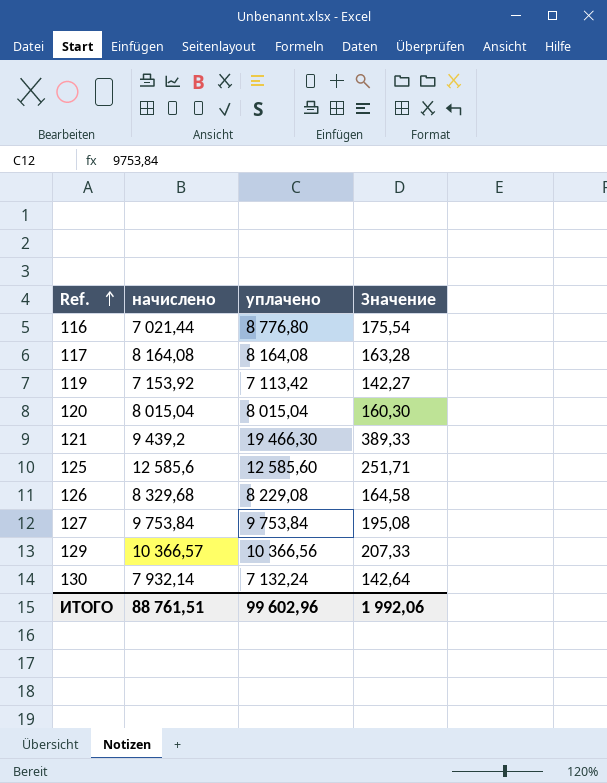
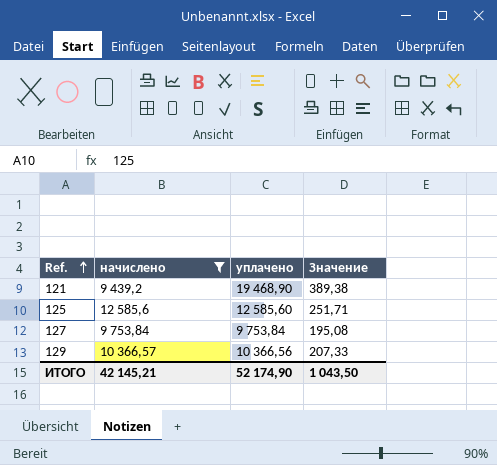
filter: none -> начислено >= 9 439,2
121 | уплачено: 19 466,30 -> 19 468,90
121 | Значение: 389,33 -> 389,38
ИТОГО | начислено: 88 761,51 -> 42 145,21
ИТОГО | уплачено: 99 602,96 -> 52 174,90
ИТОГО | Значение: 1 992,06 -> 1 043,50

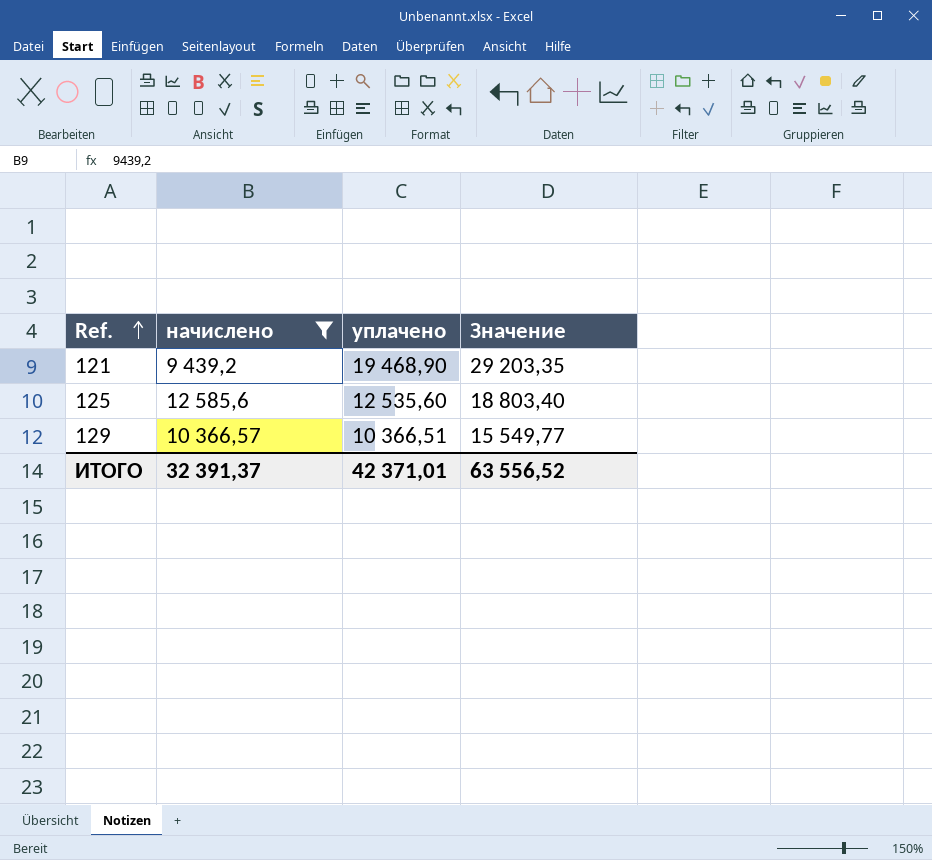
column Значение | formula: [уплачено] * 0,02 -> [уплачено] * 1,5
row 127: 9 753,84 | 9 753,84 | 195,08 -> none
125 | уплачено: 12 585,60 -> 12 535,60
129 | уплачено: 10 366,56 -> 10 366,51
ИТОГО | начислено: 42 145,21 -> 32 391,37
ИТОГО | уплачено: 52 174,90 -> 42 371,01
ИТОГО | Значение: 1 043,50 -> 63 556,52

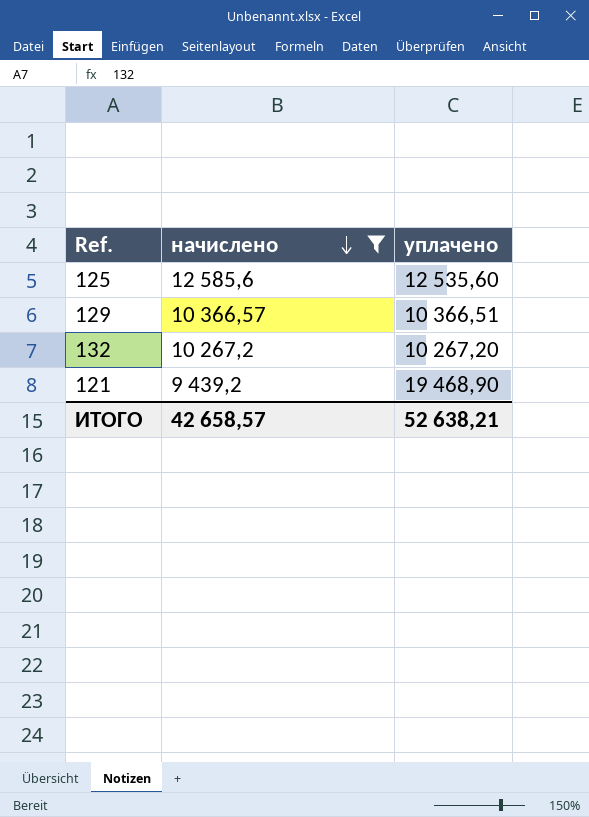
row order: Ref. ascending -> начислено descending
column Значение | formula: [уплачено] * 1,5 -> none
row 132: none -> 10 267,2 | 10 267,20
ИТОГО | начислено: 32 391,37 -> 42 658,57
ИТОГО | уплачено: 42 371,01 -> 52 638,21

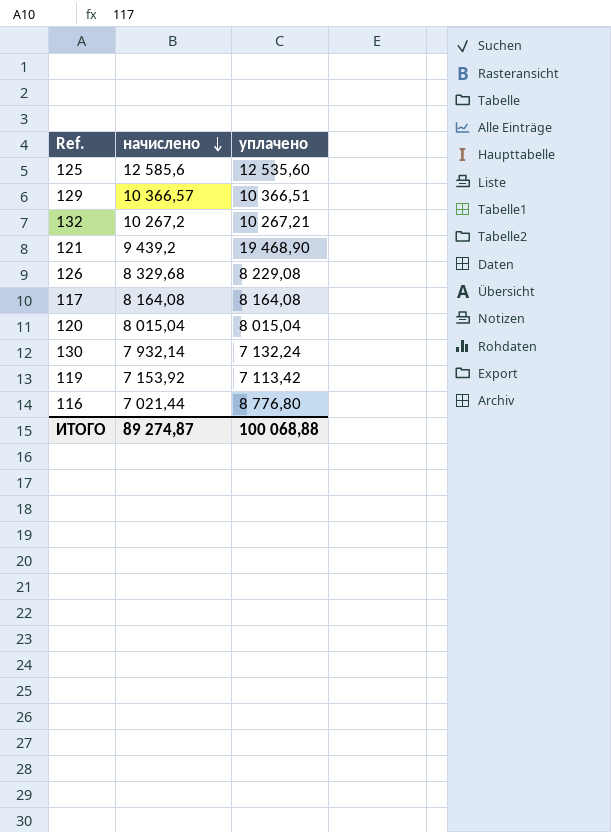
filter: начислено >= 9 439,2 -> none
132 | уплачено: 10 267,20 -> 10 267,21
ИТОГО | начислено: 42 658,57 -> 89 274,87
ИТОГО | уплачено: 52 638,21 -> 100 068,88

